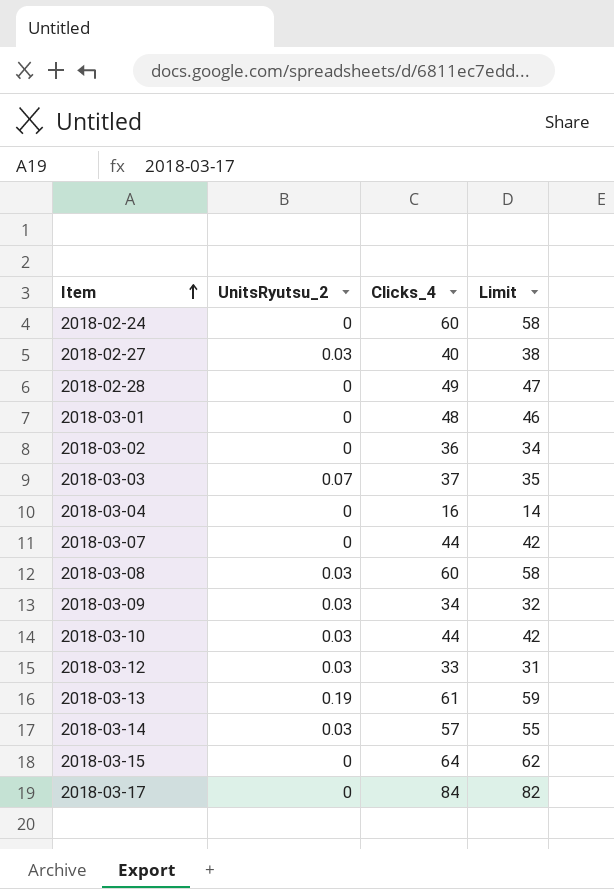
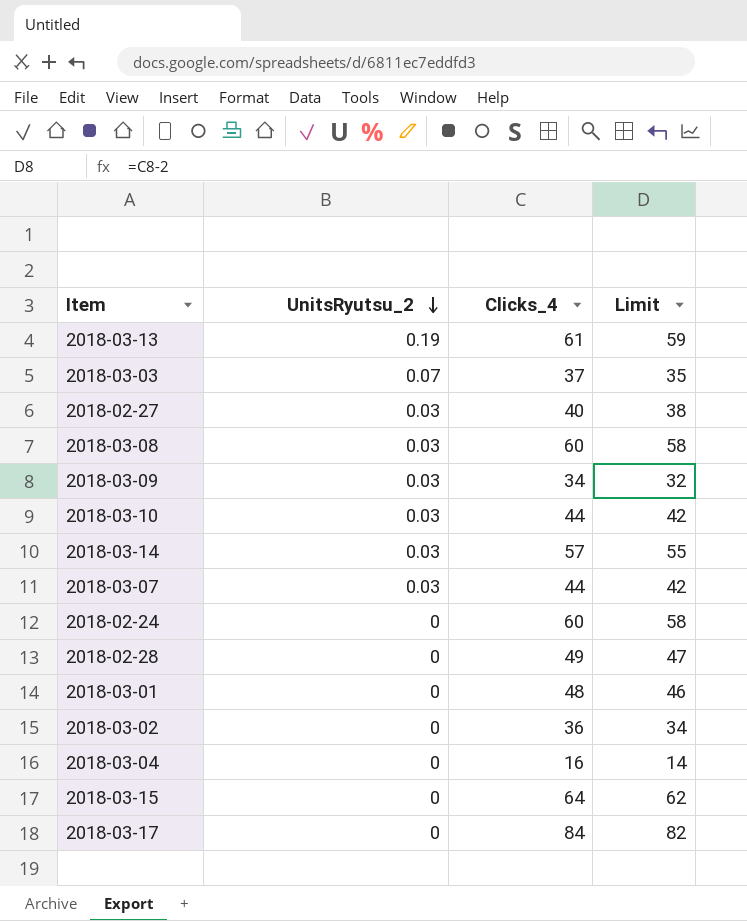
row order: Item ascending -> UnitsRyutsu_2 descending
row 2018-03-12: 0.03 | 33 | 31 -> none
2018-03-07 | UnitsRyutsu_2: 0 -> 0.03

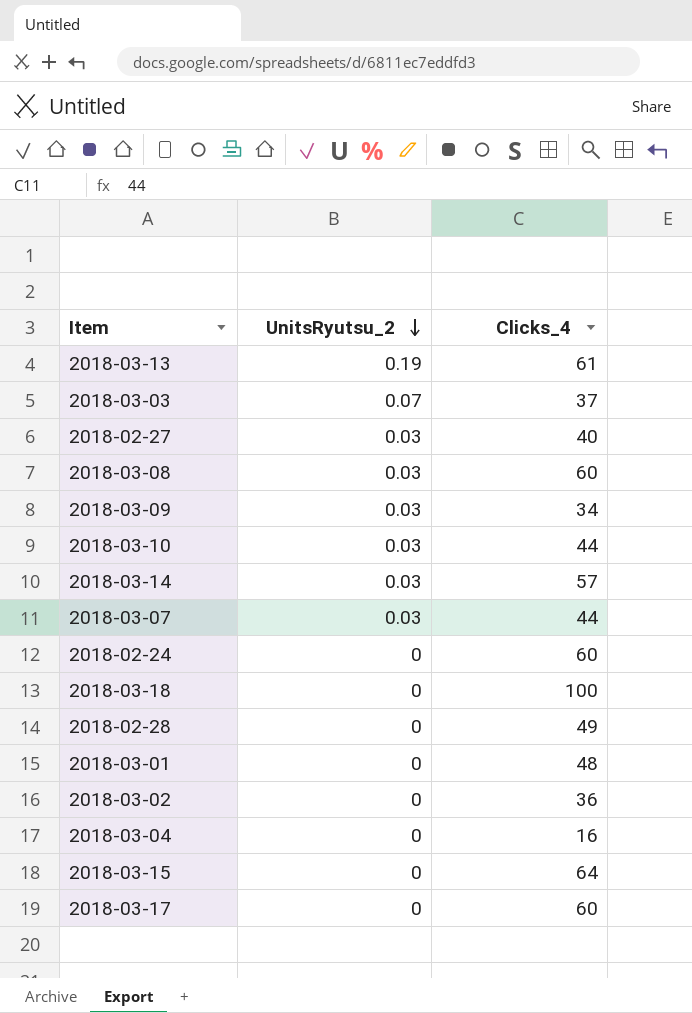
column Limit | formula: [Clicks_4] - 2 -> none
row 2018-03-18: none -> 0 | 100
2018-03-17 | Clicks_4: 84 -> 60

